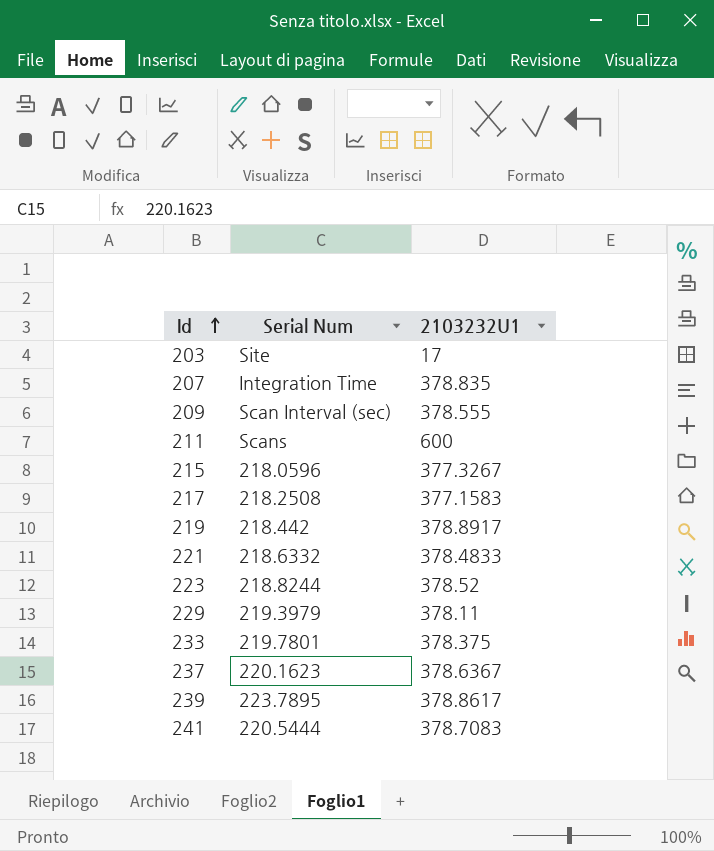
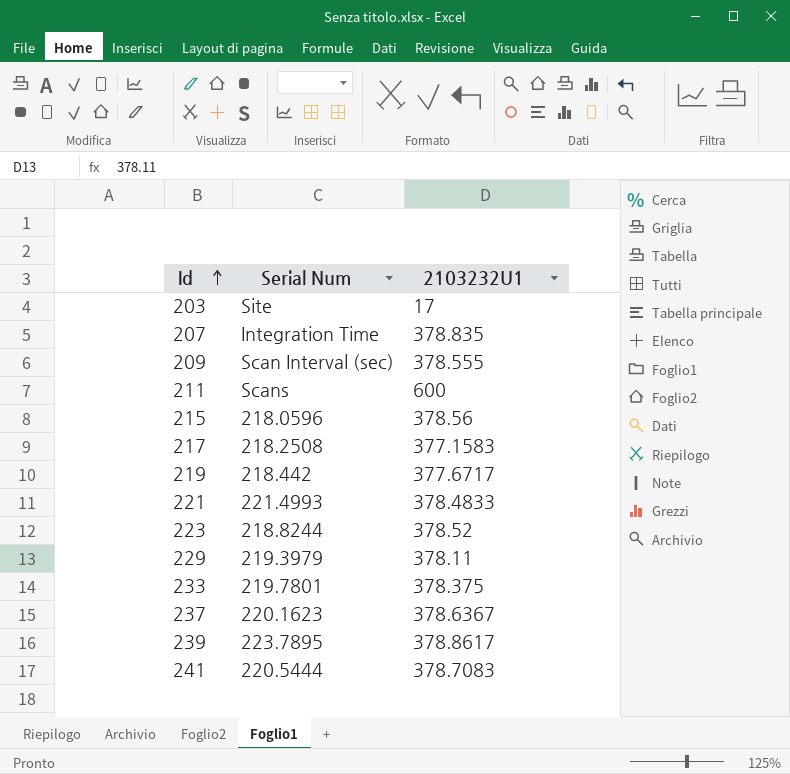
215 | 2103232U1: 377.3267 -> 378.56
219 | 2103232U1: 378.8917 -> 377.6717
221 | Serial Num: 218.6332 -> 221.4993

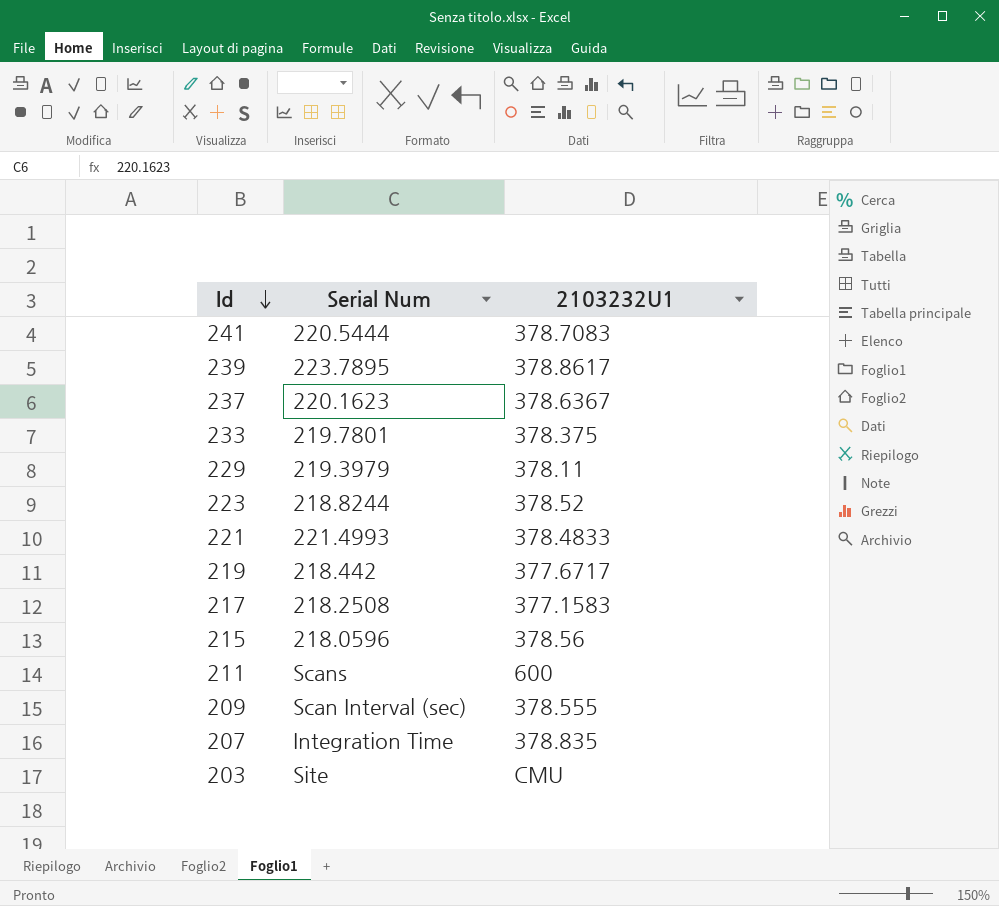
row order: Id ascending -> Id descending
203 | 2103232U1: 17 -> CMU

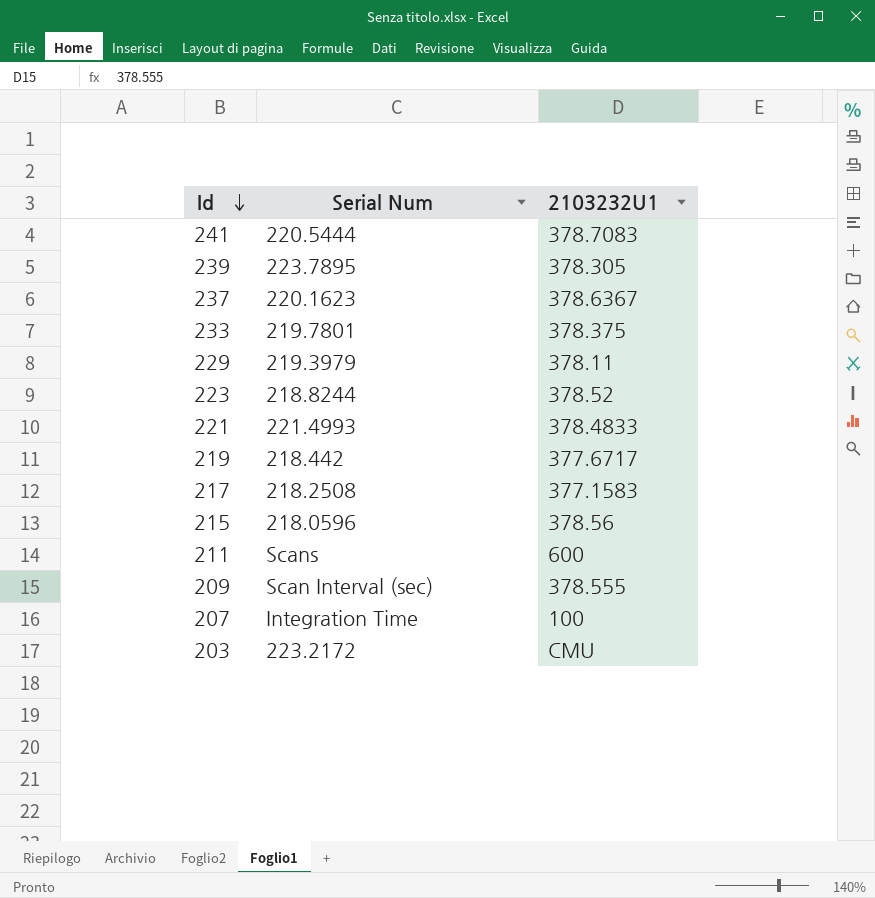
239 | 2103232U1: 378.8617 -> 378.305
207 | 2103232U1: 378.835 -> 100
203 | Serial Num: Site -> 223.2172

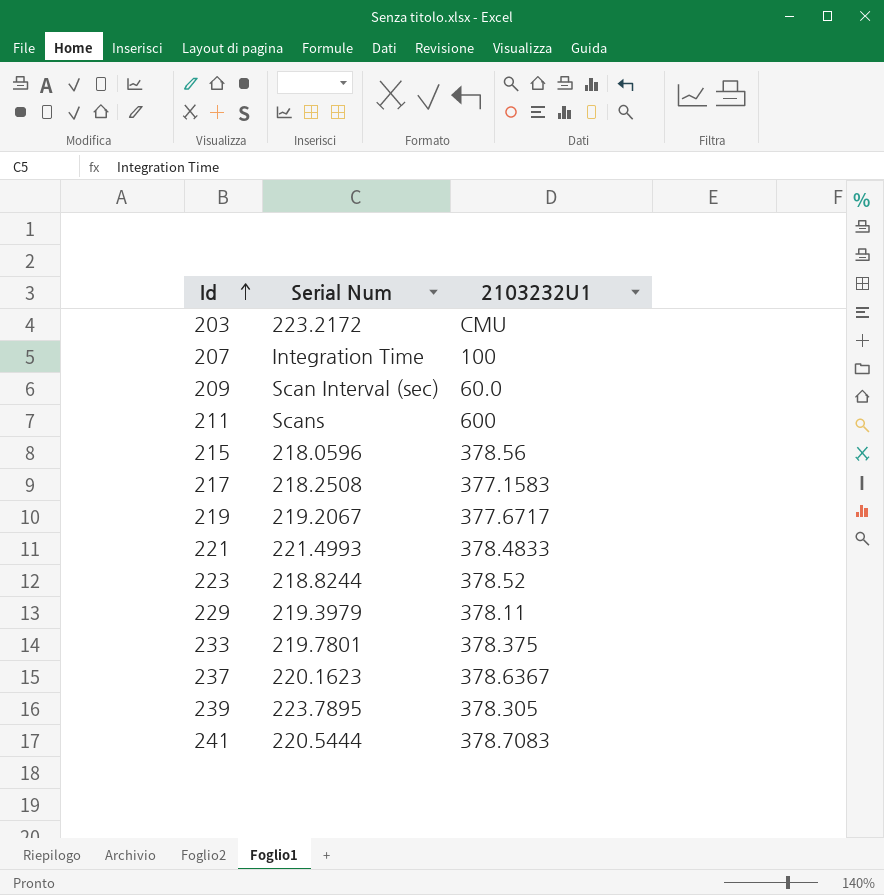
row order: Id descending -> Id ascending
209 | 2103232U1: 378.555 -> 60.0
219 | Serial Num: 218.442 -> 219.2067

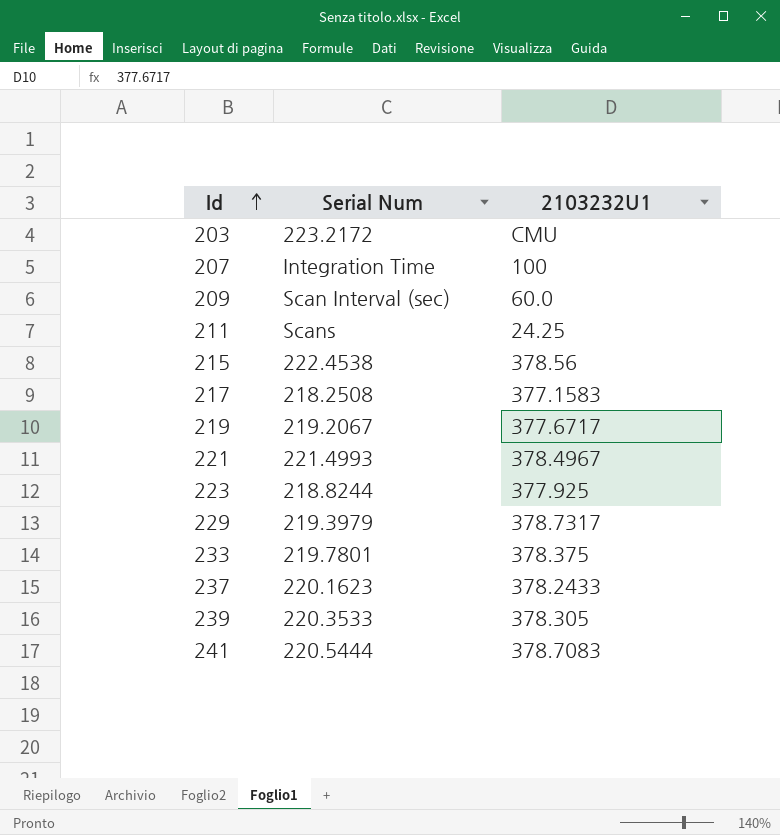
211 | 2103232U1: 600 -> 24.25
215 | Serial Num: 218.0596 -> 222.4538
221 | 2103232U1: 378.4833 -> 378.4967
223 | 2103232U1: 378.52 -> 377.925
229 | 2103232U1: 378.11 -> 378.7317
237 | 2103232U1: 378.6367 -> 378.2433
239 | Serial Num: 223.7895 -> 220.3533

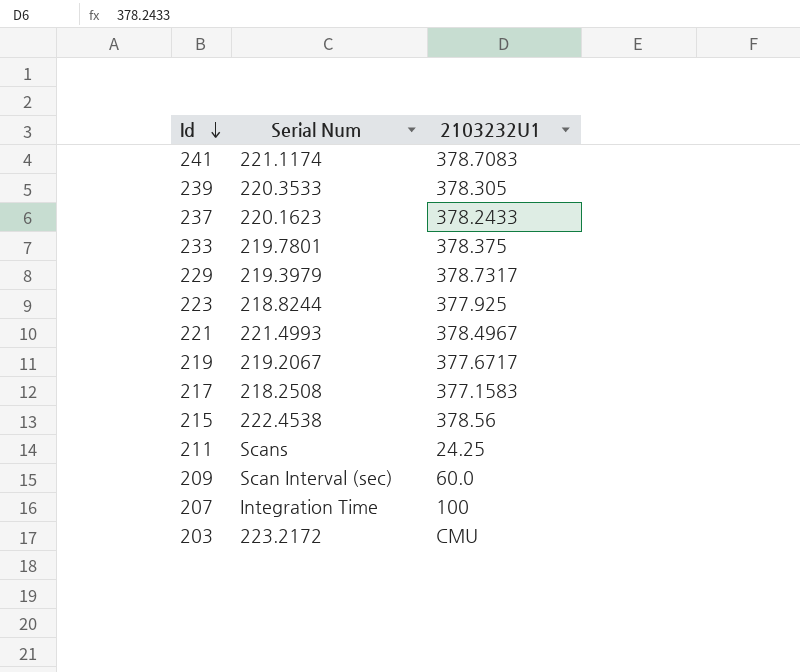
row order: Id ascending -> Id descending
241 | Serial Num: 220.5444 -> 221.1174

